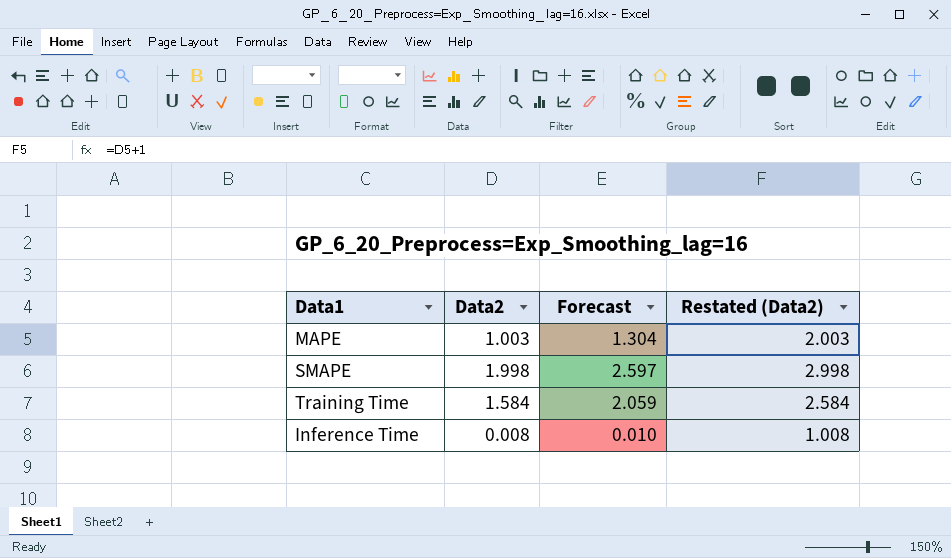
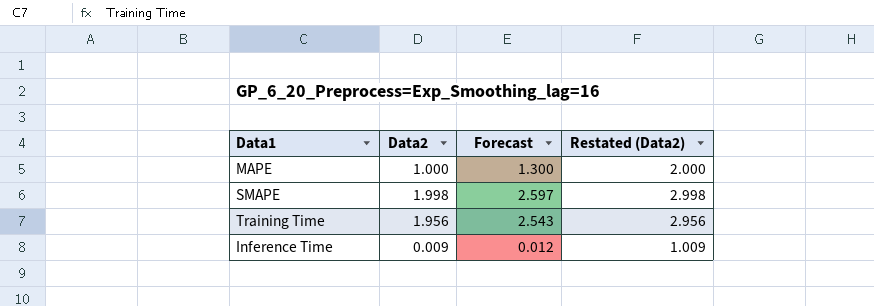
MAPE | Data2: 1.003 -> 1.000
MAPE | Forecast: 1.304 -> 1.300
MAPE | Restated (Data2): 2.003 -> 2.000
Training Time | Data2: 1.584 -> 1.956
Training Time | Forecast: 2.059 -> 2.543
Training Time | Restated (Data2): 2.584 -> 2.956
Inference Time | Data2: 0.008 -> 0.009
Inference Time | Forecast: 0.010 -> 0.012
Inference Time | Restated (Data2): 1.008 -> 1.009

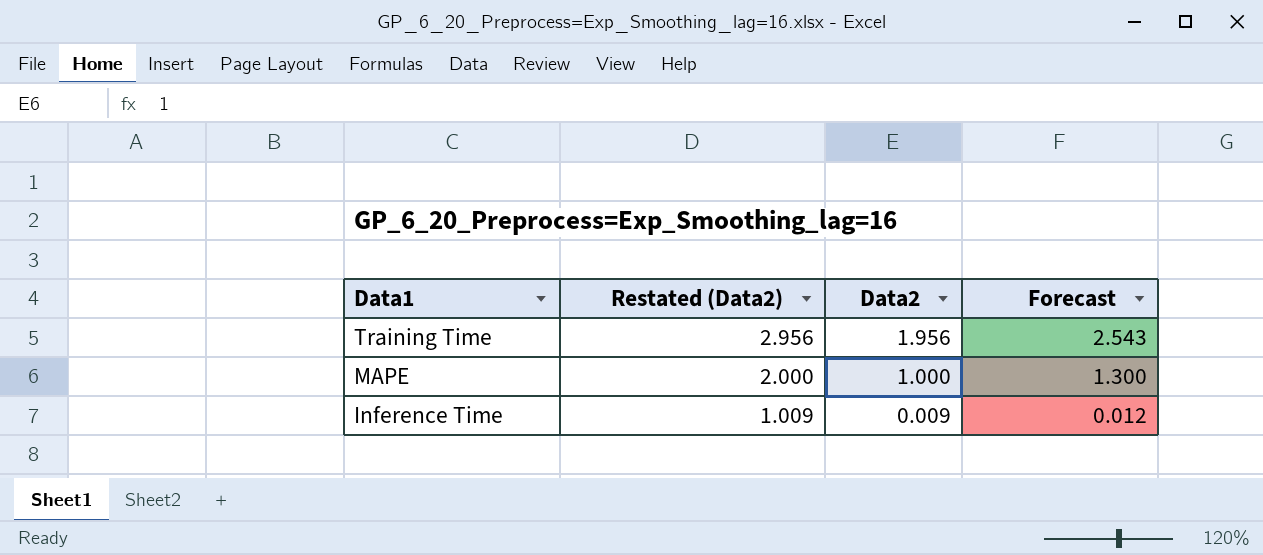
row order: none -> Data1 descending
column Restated (Data2) | position: 4 -> 2
row SMAPE: 1.998 | 2.597 | 2.998 -> none

